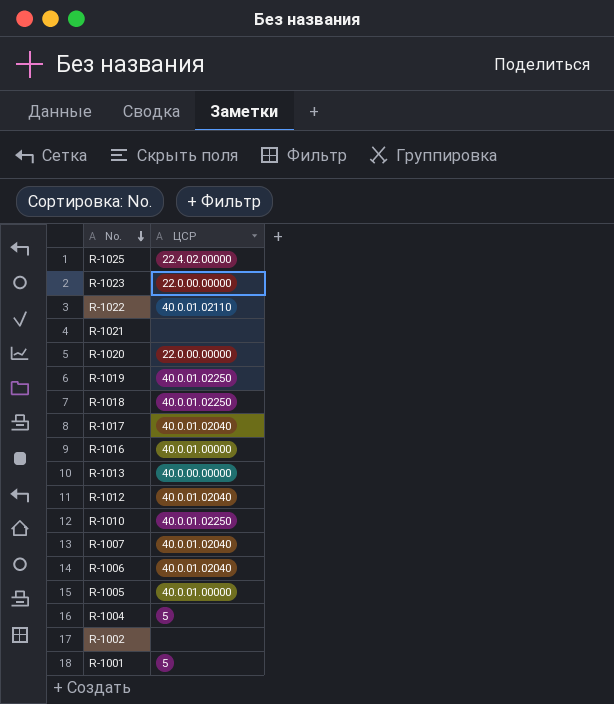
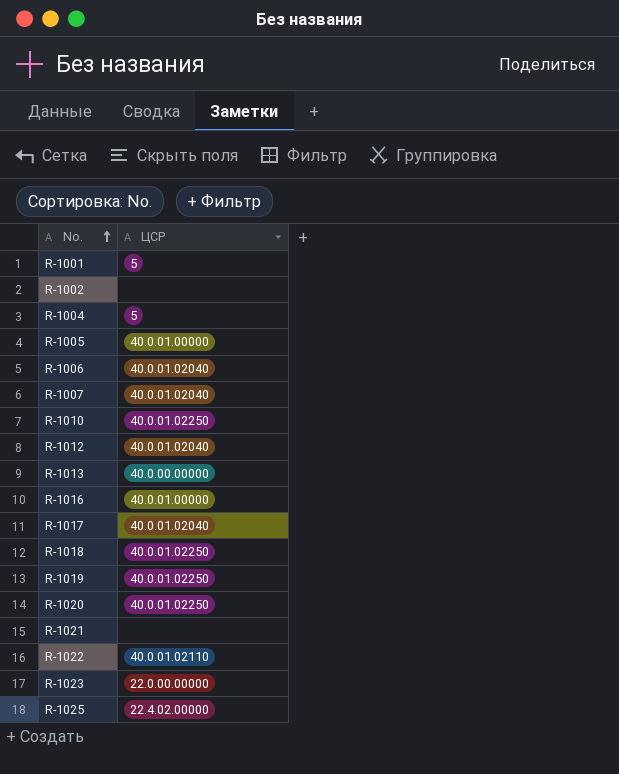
row order: No. descending -> No. ascending
R-1020 | ЦСР: 22.0.00.00000 -> 40.0.01.02250

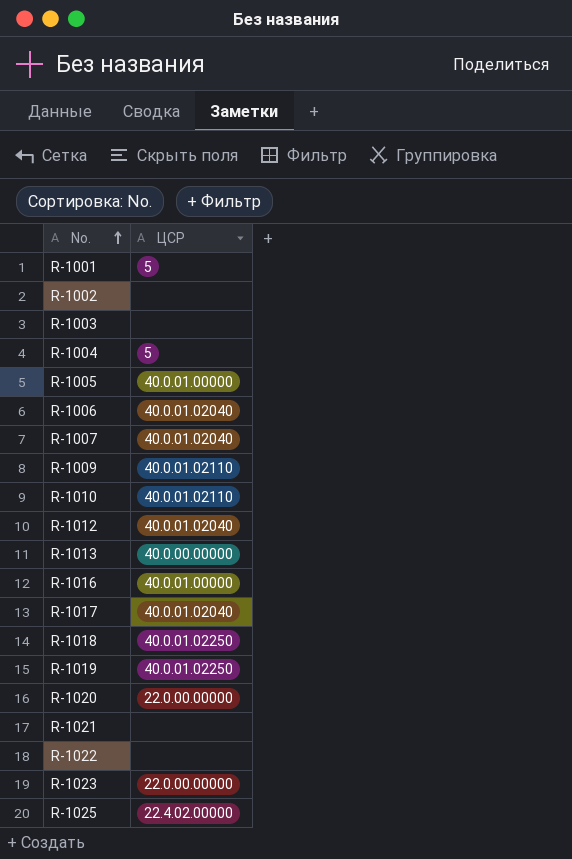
row R-1003: none -> none
row R-1009: none -> 40.0.01.02110
R-1010 | ЦСР: 40.0.01.02250 -> 40.0.01.02110
R-1020 | ЦСР: 40.0.01.02250 -> 22.0.00.00000
R-1022 | ЦСР: 40.0.01.02110 -> none

